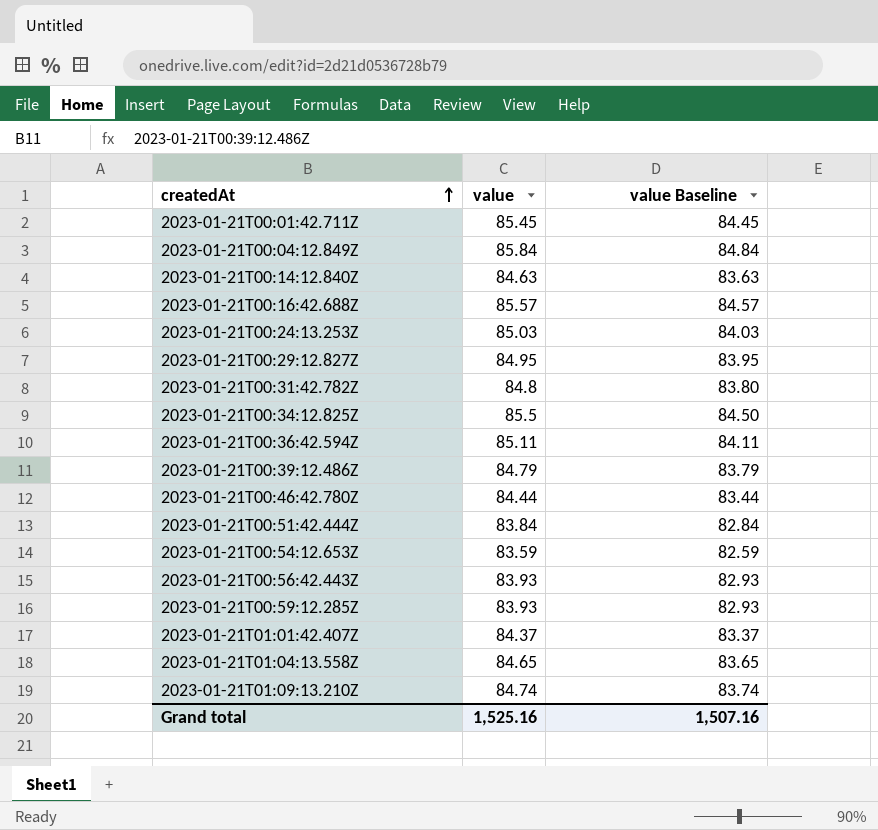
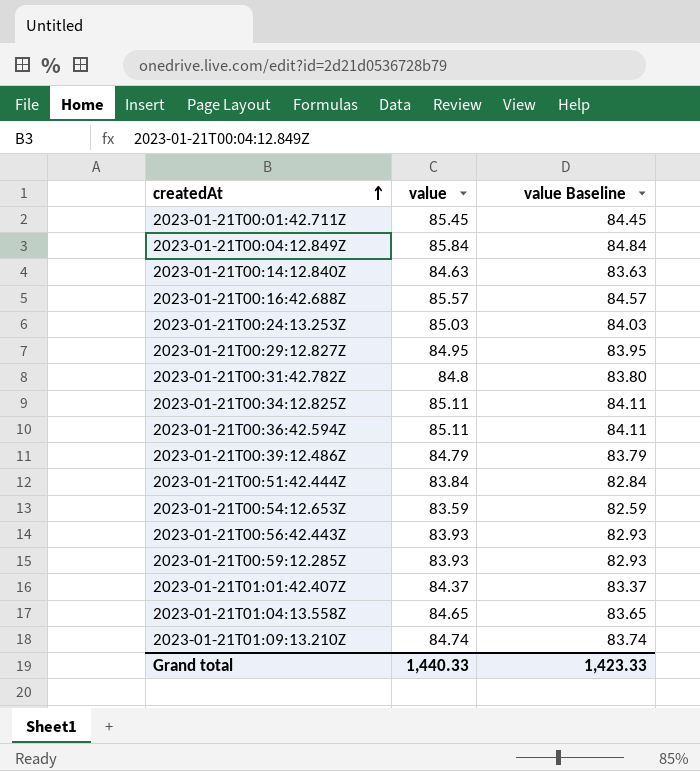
row 2023-01-21T00:46:42.780Z: 84.44 | 83.44 -> none
2023-01-21T00:34:12.825Z | value: 85.5 -> 85.11
2023-01-21T00:34:12.825Z | value Baseline: 84.50 -> 84.11
Grand total | value: 1,525.16 -> 1,440.33
Grand total | value Baseline: 1,507.16 -> 1,423.33

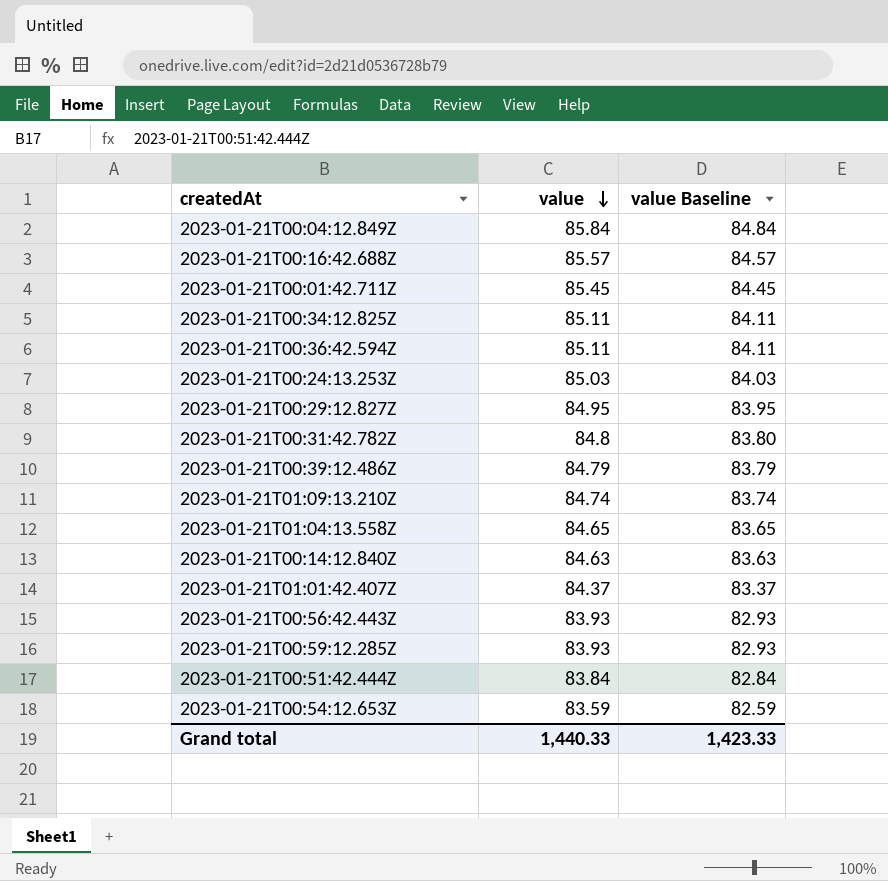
row order: createdAt ascending -> value descending

